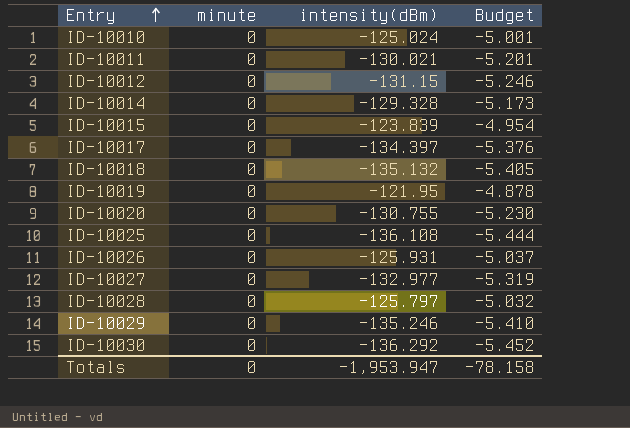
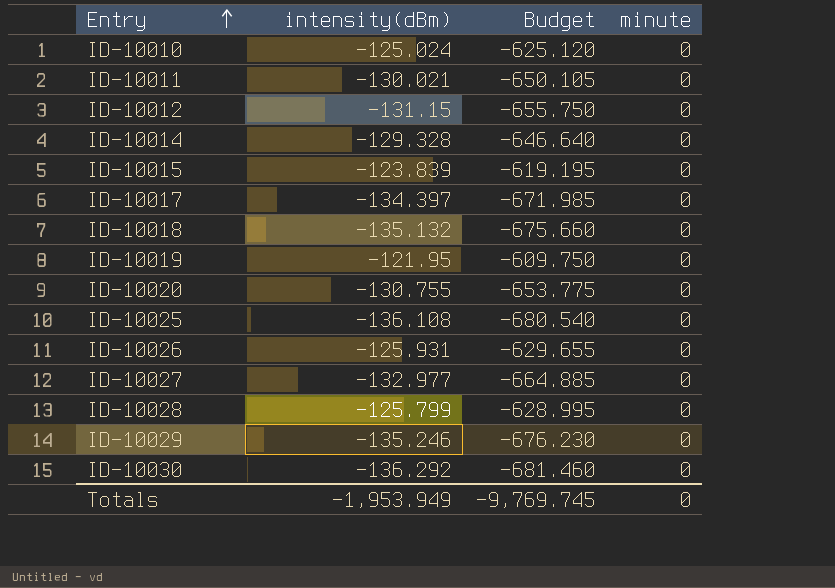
column Budget | formula: [intensity(dBm)] * 0.04 -> [intensity(dBm)] * 5
column minute | position: 2 -> 4
ID-10028 | intensity(dBm): -125.797 -> -125.799
Totals | intensity(dBm): -1,953.947 -> -1,953.949
Totals | Budget: -78.158 -> -9,769.745

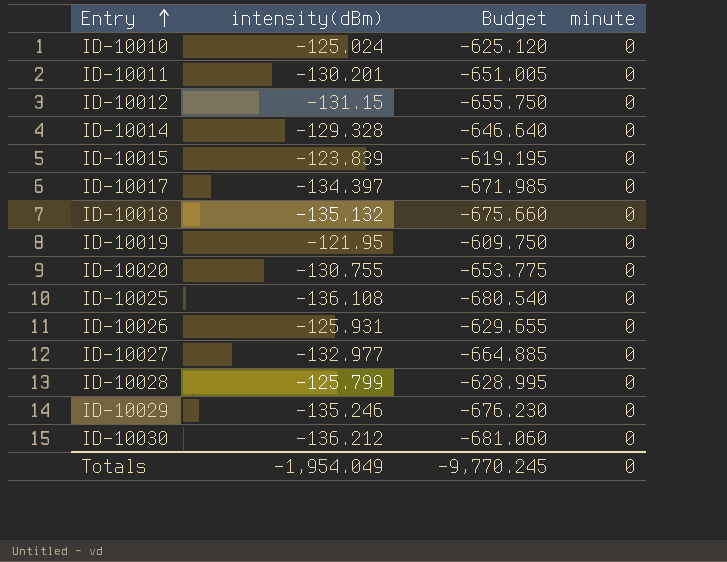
ID-10011 | intensity(dBm): -130.021 -> -130.201
ID-10011 | Budget: -650.105 -> -651.005
ID-10030 | intensity(dBm): -136.292 -> -136.212
ID-10030 | Budget: -681.460 -> -681.060
Totals | intensity(dBm): -1,953.949 -> -1,954.049
Totals | Budget: -9,769.745 -> -9,770.245

